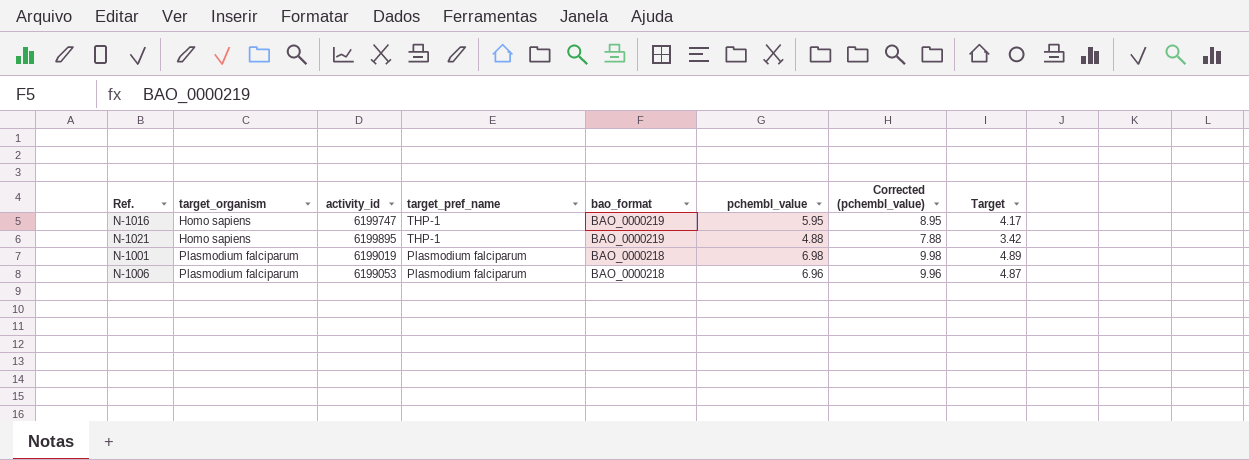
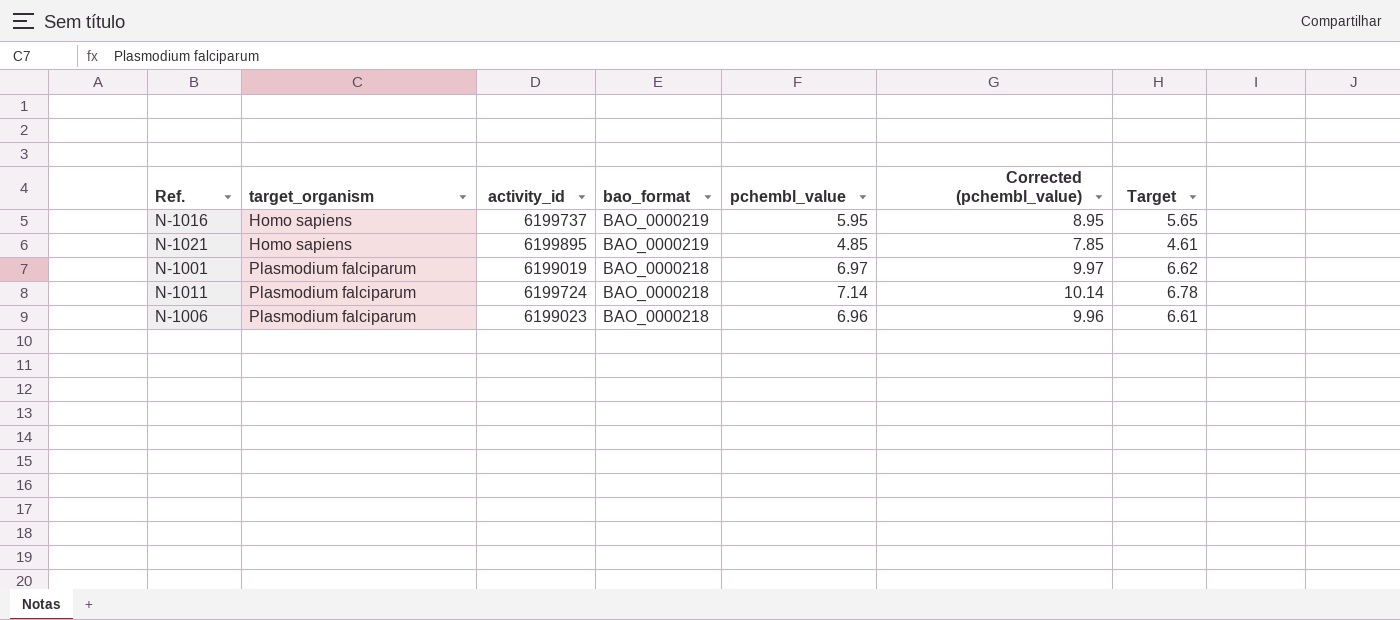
column target_pref_name | position: 4 -> none
column Target | formula: [pchembl_value] * 0.7 -> [pchembl_value] * 0.95
N-1016 | activity_id: 6199747 -> 6199737
N-1021 | pchembl_value: 4.88 -> 4.85
N-1021 | Corrected (pchembl_value): 7.88 -> 7.85
N-1001 | pchembl_value: 6.98 -> 6.97
N-1001 | Corrected (pchembl_value): 9.98 -> 9.97
row N-1011: none -> Plasmodium falciparum | 6199724 | BAO_0000218 | 7.14 | 10.14 | 6.78
N-1006 | activity_id: 6199053 -> 6199023

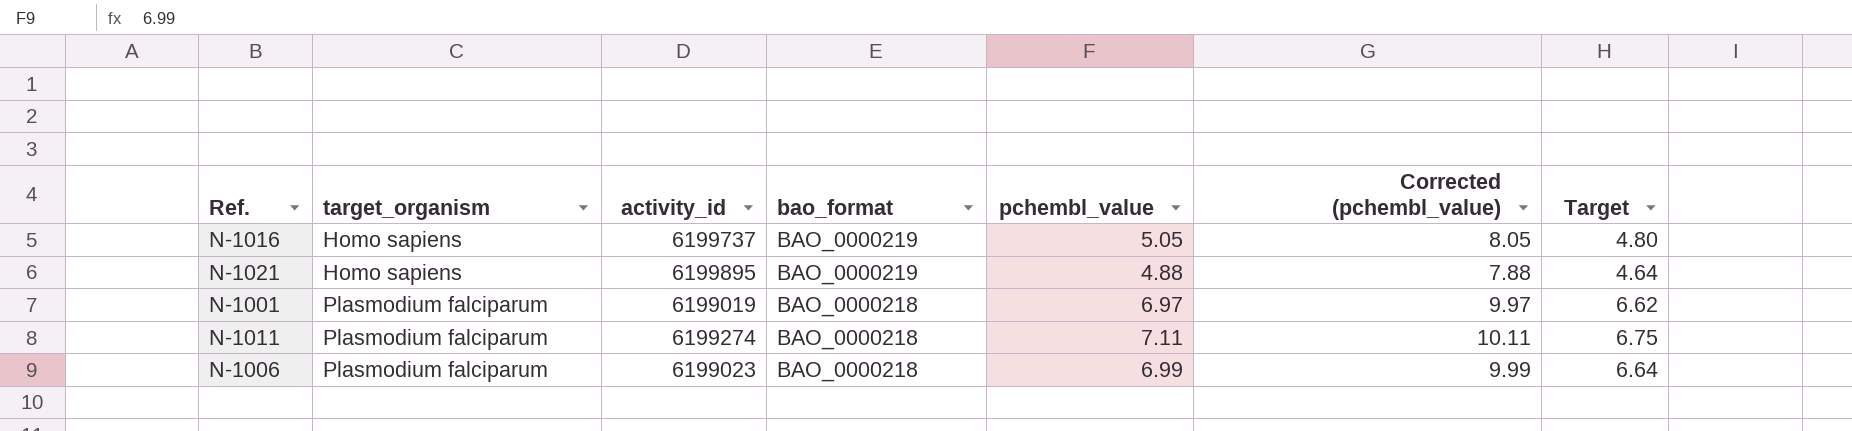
N-1016 | pchembl_value: 5.95 -> 5.05
N-1016 | Corrected (pchembl_value): 8.95 -> 8.05
N-1016 | Target: 5.65 -> 4.80
N-1021 | pchembl_value: 4.85 -> 4.88
N-1021 | Corrected (pchembl_value): 7.85 -> 7.88
N-1021 | Target: 4.61 -> 4.64
N-1011 | activity_id: 6199724 -> 6199274
N-1011 | pchembl_value: 7.14 -> 7.11
N-1011 | Corrected (pchembl_value): 10.14 -> 10.11
N-1011 | Target: 6.78 -> 6.75
N-1006 | pchembl_value: 6.96 -> 6.99
N-1006 | Corrected (pchembl_value): 9.96 -> 9.99
N-1006 | Target: 6.61 -> 6.64

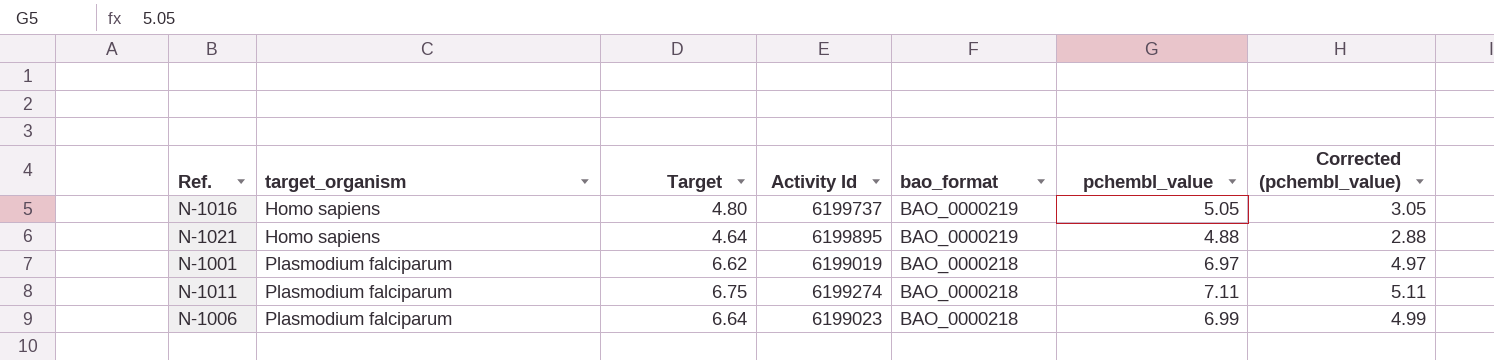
column Target | position: 7 -> 3
column name: activity_id -> Activity Id
column Corrected (pchembl_value) | formula: [pchembl_value] + 3 -> [pchembl_value] - 2

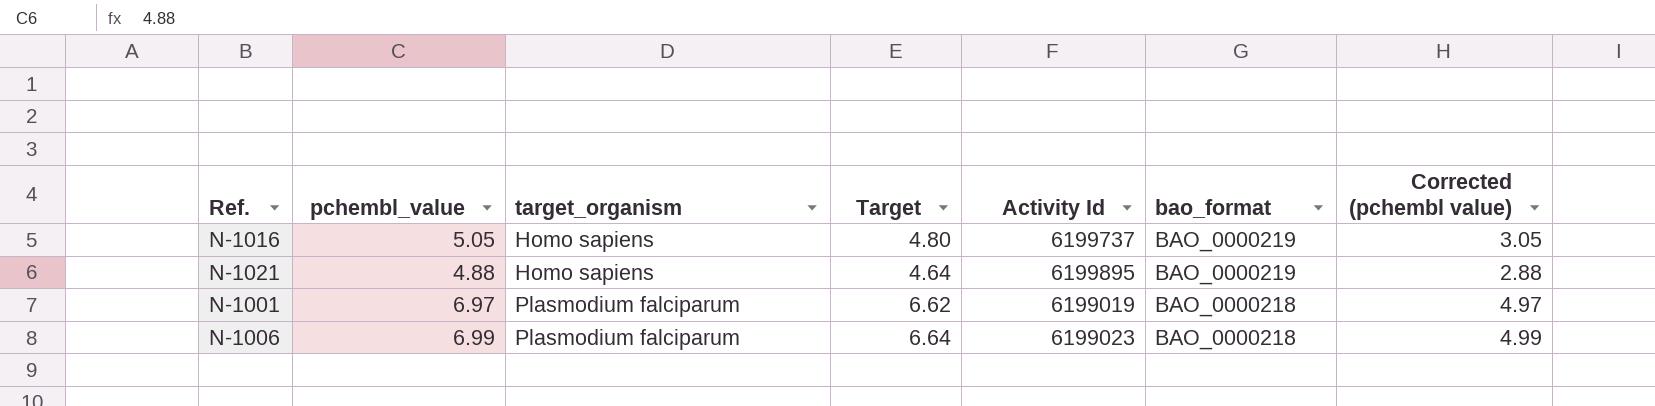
column pchembl_value | position: 6 -> 2
column name: Corrected (pchembl_value) -> Corrected (pchembl value)
row N-1011: Plasmodium falciparum | 6.75 | 6199274 | BAO_0000218 | 7.11 | 5.11 -> none

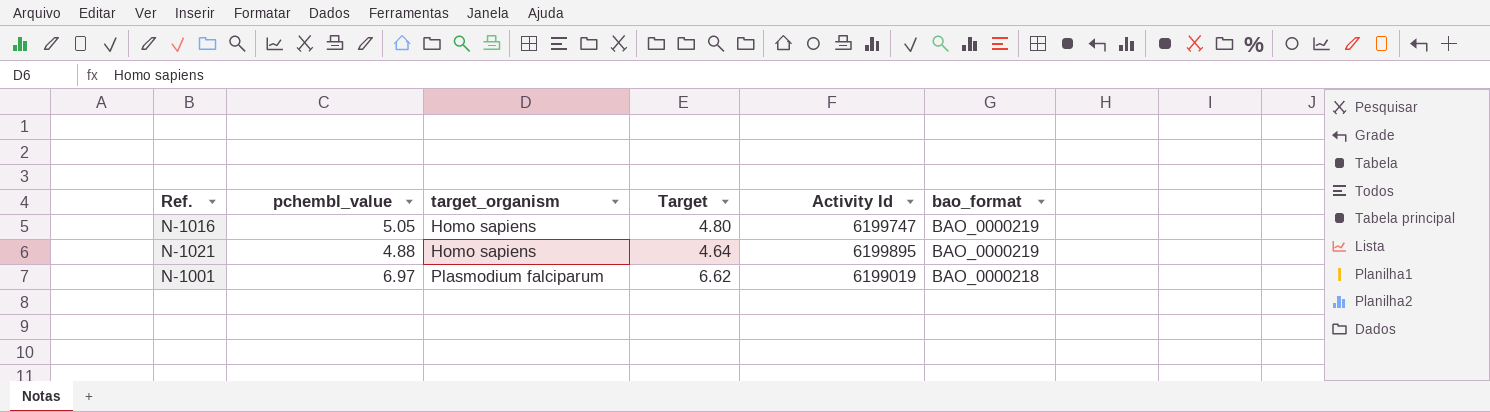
column Corrected (pchembl value) | formula: [pchembl_value] - 2 -> none
row N-1006: 6.99 | Plasmodium falciparum | 6.64 | 6199023 | BAO_0000218 | 4.99 -> none
N-1016 | Activity Id: 6199737 -> 6199747

